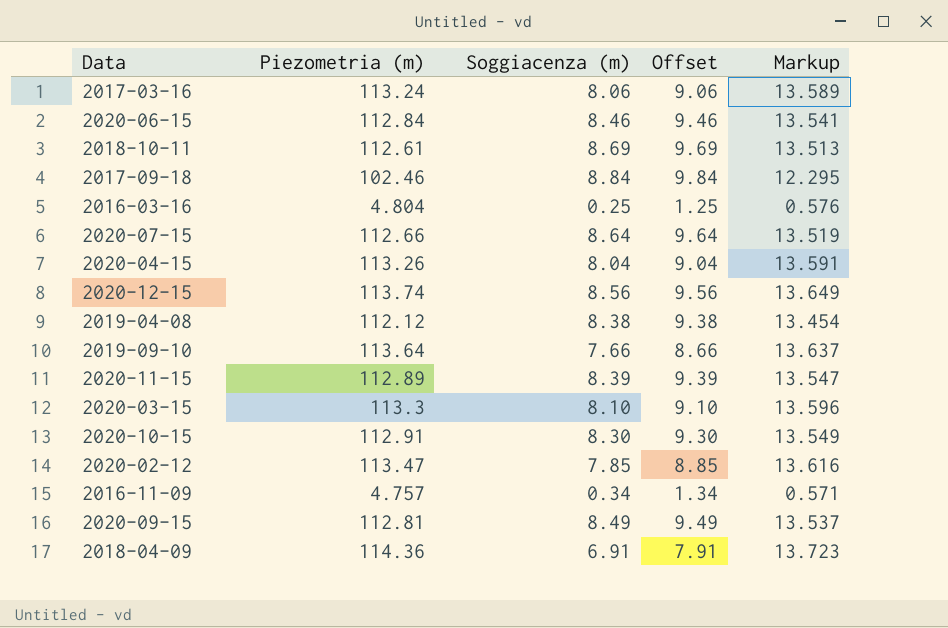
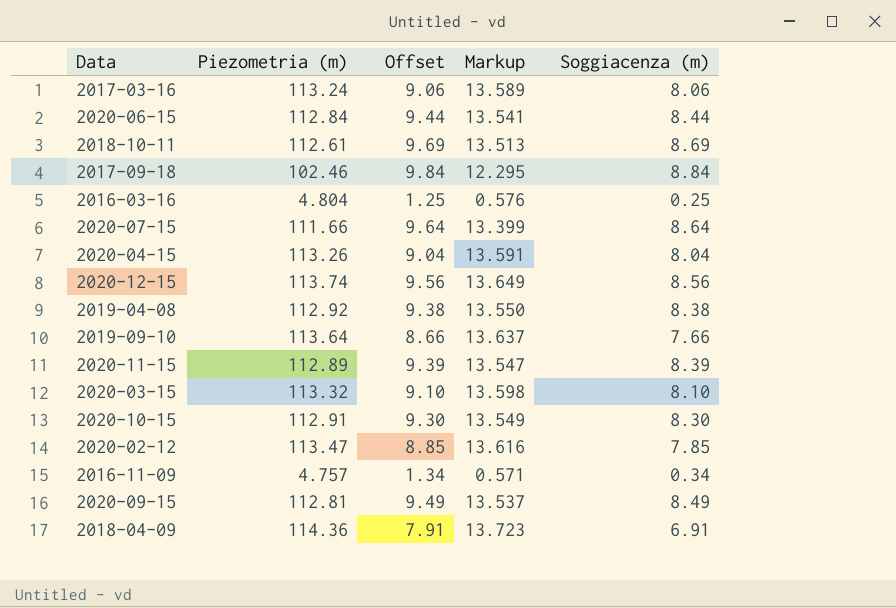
column Soggiacenza (m) | position: 3 -> 5
2020-06-15 | Offset: 9.46 -> 9.44
2020-06-15 | Soggiacenza (m): 8.46 -> 8.44
2020-07-15 | Piezometria (m): 112.66 -> 111.66
2020-07-15 | Markup: 13.519 -> 13.399
2019-04-08 | Piezometria (m): 112.12 -> 112.92
2019-04-08 | Markup: 13.454 -> 13.550
2020-03-15 | Piezometria (m): 113.3 -> 113.32
2020-03-15 | Markup: 13.596 -> 13.598

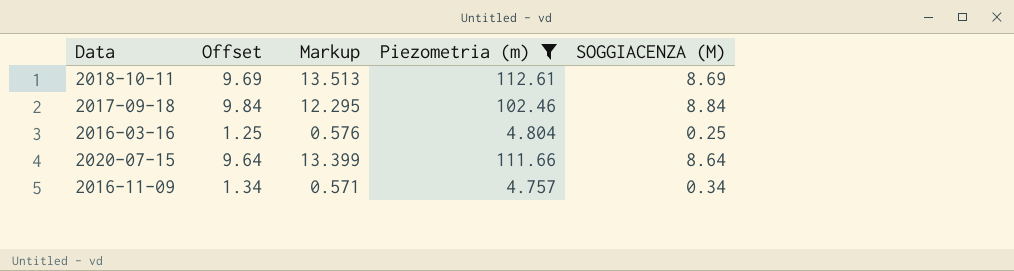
filter: none -> Piezometria (m) <= 112.61
column Piezometria (m) | position: 2 -> 4
column name: Soggiacenza (m) -> SOGGIACENZA (M)

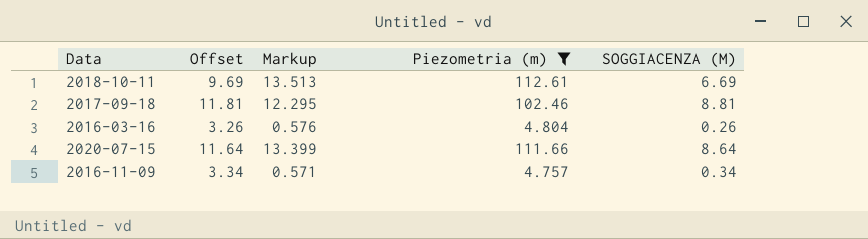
column Offset | formula: [SOGGIACENZA (M)] + 1 -> [SOGGIACENZA (M)] + 3
2018-10-11 | SOGGIACENZA (M): 8.69 -> 6.69
2017-09-18 | SOGGIACENZA (M): 8.84 -> 8.81
2016-03-16 | SOGGIACENZA (M): 0.25 -> 0.26

